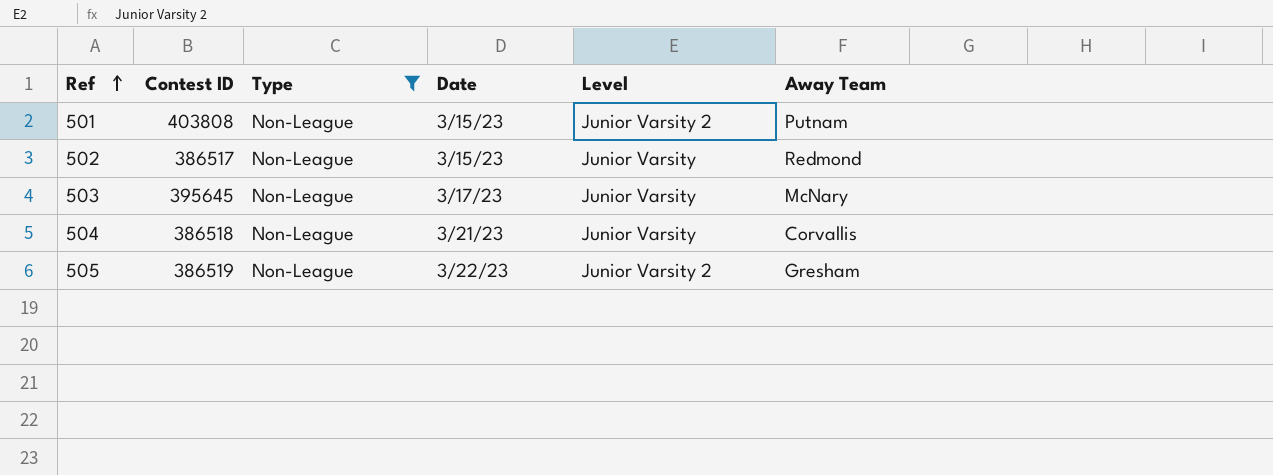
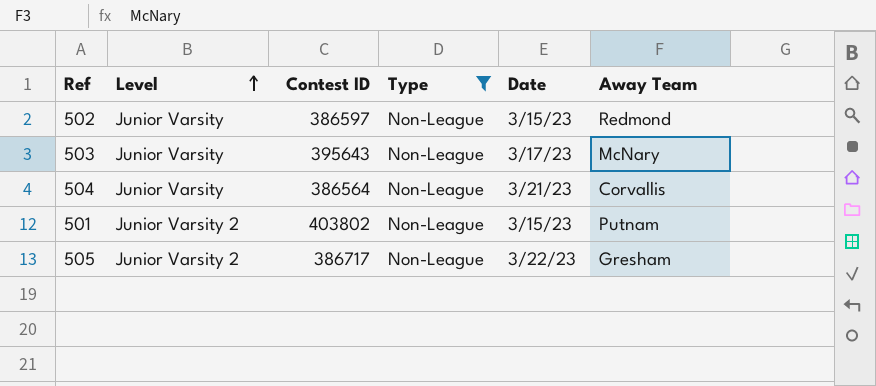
row order: Ref ascending -> Level ascending
column Level | position: 5 -> 2
502 | Contest ID: 386517 -> 386597
503 | Contest ID: 395645 -> 395643
504 | Contest ID: 386518 -> 386564
501 | Contest ID: 403808 -> 403802
505 | Contest ID: 386519 -> 386717

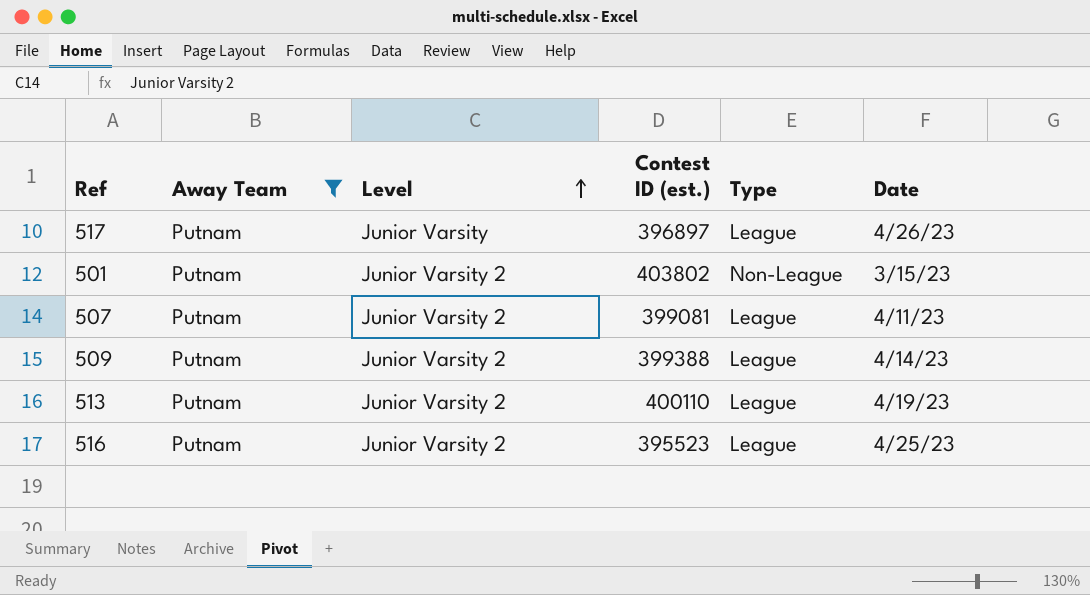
filter: Type = Non-League -> Away Team = Putnam
column Away Team | position: 6 -> 2
column name: Contest ID -> Contest ID (est.)

